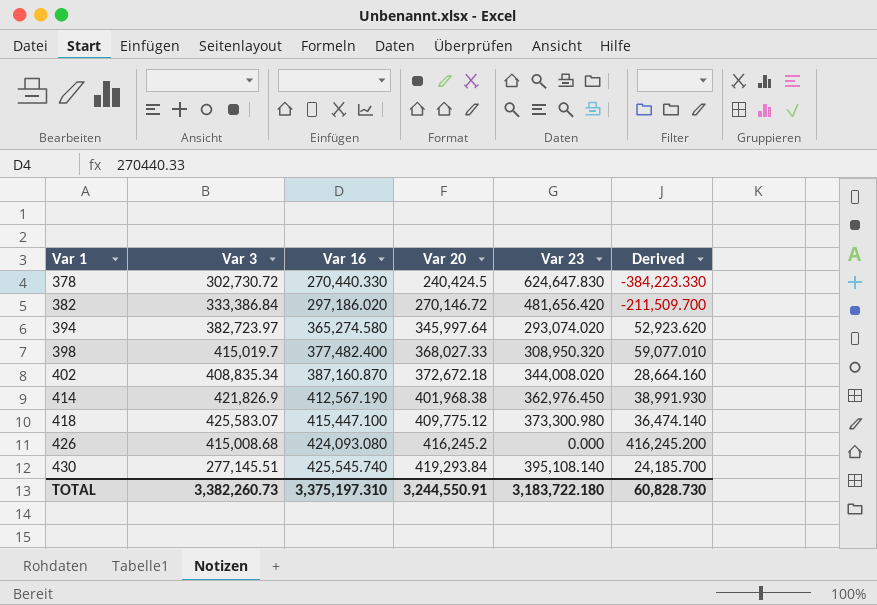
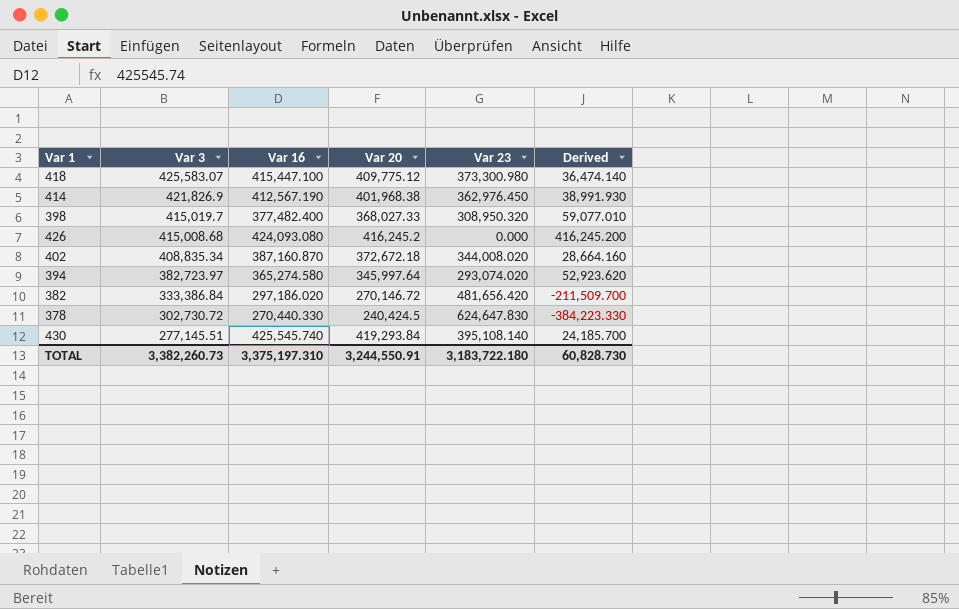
row order: Var 1 ascending -> Var 3 descending

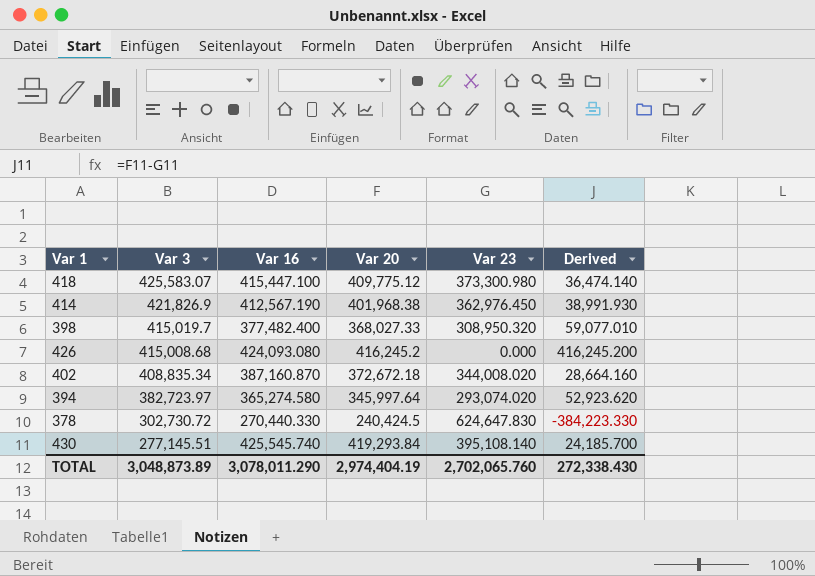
row 382: 333,386.84 | 297,186.020 | 270,146.72 | 481,656.420 | -211,509.700 -> none
TOTAL | Var 3: 3,382,260.73 -> 3,048,873.89
TOTAL | Var 16: 3,375,197.310 -> 3,078,011.290
TOTAL | Var 20: 3,244,550.91 -> 2,974,404.19
TOTAL | Var 23: 3,183,722.180 -> 2,702,065.760
TOTAL | Derived: 60,828.730 -> 272,338.430

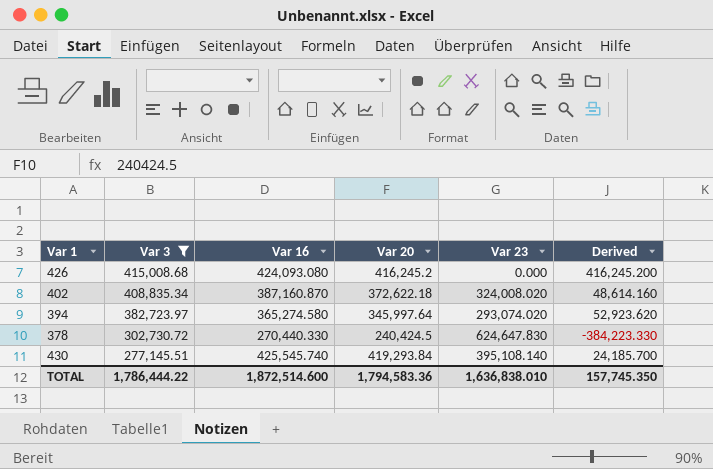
filter: none -> Var 3 <= 415,008.68
402 | Var 20: 372,672.18 -> 372,622.18
402 | Var 23: 344,008.020 -> 324,008.020
402 | Derived: 28,664.160 -> 48,614.160
TOTAL | Var 3: 3,048,873.89 -> 1,786,444.22
TOTAL | Var 16: 3,078,011.290 -> 1,872,514.600
TOTAL | Var 20: 2,974,404.19 -> 1,794,583.36
TOTAL | Var 23: 2,702,065.760 -> 1,636,838.010
TOTAL | Derived: 272,338.430 -> 157,745.350

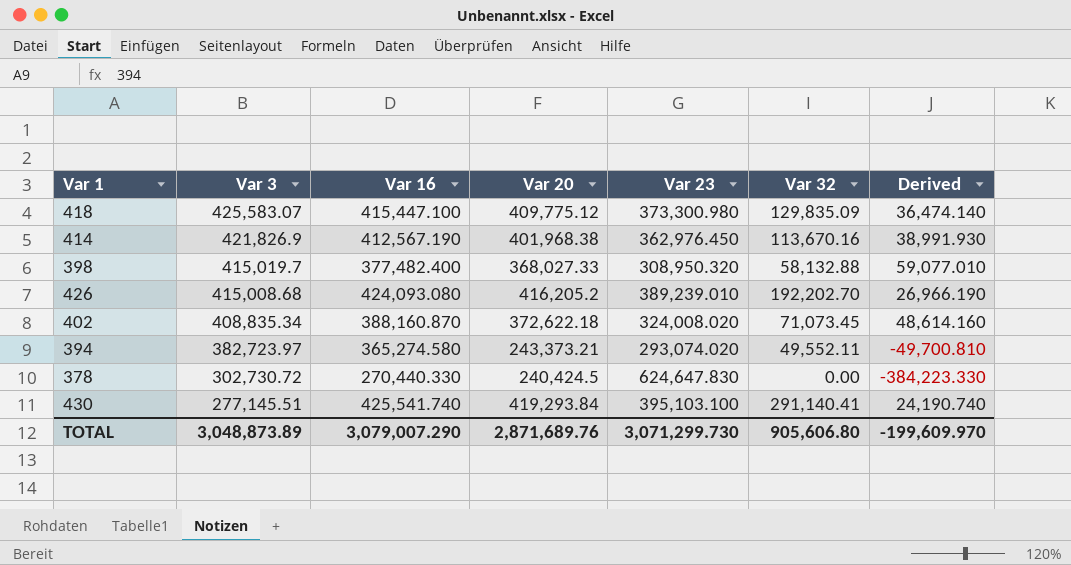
filter: Var 3 <= 415,008.68 -> none
column Var 32 | position: none -> 6
426 | Var 20: 416,245.2 -> 416,205.2
426 | Var 23: 0.000 -> 389,239.010
426 | Derived: 416,245.200 -> 26,966.190
402 | Var 16: 387,160.870 -> 388,160.870
394 | Var 20: 345,997.64 -> 243,373.21
394 | Derived: 52,923.620 -> -49,700.810
430 | Var 16: 425,545.740 -> 425,541.740
430 | Var 23: 395,108.140 -> 395,103.100
430 | Derived: 24,185.700 -> 24,190.740
TOTAL | Var 3: 1,786,444.22 -> 3,048,873.89
TOTAL | Var 16: 1,872,514.600 -> 3,079,007.290
TOTAL | Var 20: 1,794,583.36 -> 2,871,689.76
TOTAL | Var 23: 1,636,838.010 -> 3,071,299.730
TOTAL | Derived: 157,745.350 -> -199,609.970

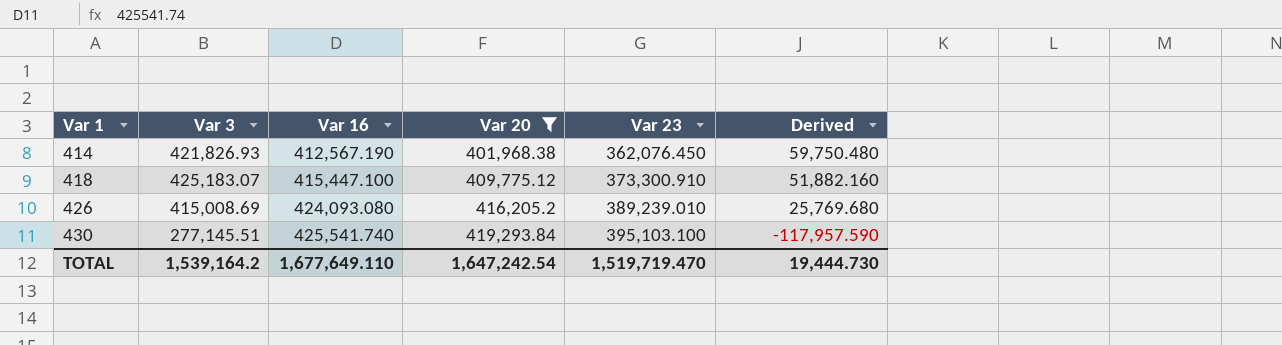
filter: none -> Var 20 >= 401,968.38
row order: Var 3 descending -> Var 1 ascending
column Var 32 | position: 6 -> none
column Derived | formula: [Var 20] - [Var 23] -> [Var 3] - [Var 23]
414 | Var 3: 421,826.9 -> 421,826.93
414 | Var 23: 362,976.450 -> 362,076.450
418 | Var 3: 425,583.07 -> 425,183.07
418 | Var 23: 373,300.980 -> 373,300.910
426 | Var 3: 415,008.68 -> 415,008.69
TOTAL | Var 3: 3,048,873.89 -> 1,539,164.2
TOTAL | Var 16: 3,079,007.290 -> 1,677,649.110
TOTAL | Var 20: 2,871,689.76 -> 1,647,242.54
TOTAL | Var 23: 3,071,299.730 -> 1,519,719.470
TOTAL | Derived: -199,609.970 -> 19,444.730

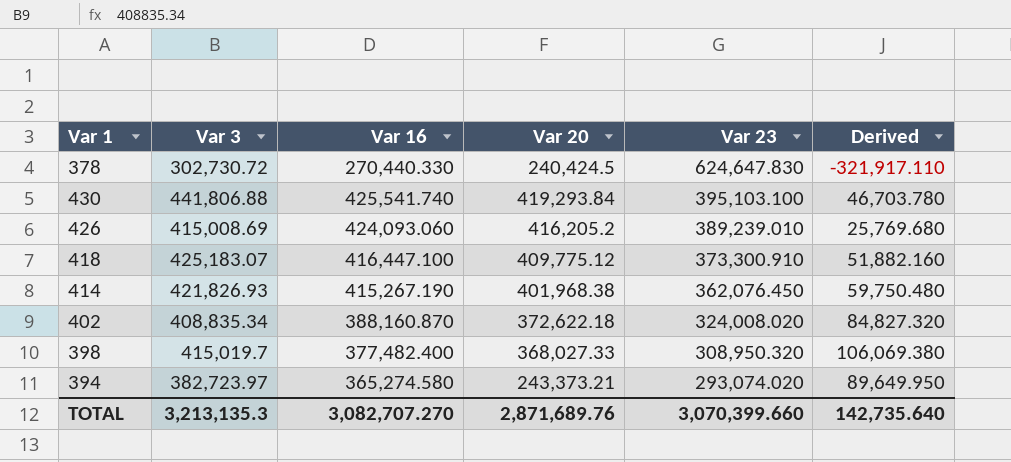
filter: Var 20 >= 401,968.38 -> none
row order: Var 1 ascending -> Var 23 descending
430 | Var 3: 277,145.51 -> 441,806.88
430 | Derived: -117,957.590 -> 46,703.780
426 | Var 16: 424,093.080 -> 424,093.060
418 | Var 16: 415,447.100 -> 416,447.100
414 | Var 16: 412,567.190 -> 415,267.190
TOTAL | Var 3: 1,539,164.2 -> 3,213,135.3
TOTAL | Var 16: 1,677,649.110 -> 3,082,707.270
TOTAL | Var 20: 1,647,242.54 -> 2,871,689.76
TOTAL | Var 23: 1,519,719.470 -> 3,070,399.660
TOTAL | Derived: 19,444.730 -> 142,735.640

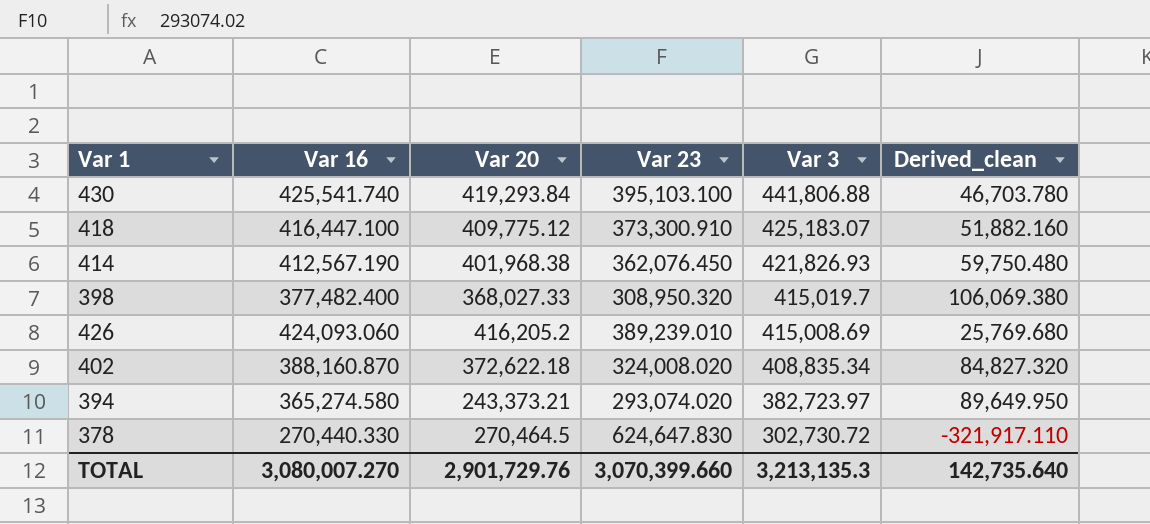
row order: Var 23 descending -> Var 3 descending
column Var 3 | position: 2 -> 5
column name: Derived -> Derived_clean
414 | Var 16: 415,267.190 -> 412,567.190
378 | Var 20: 240,424.5 -> 270,464.5
TOTAL | Var 16: 3,082,707.270 -> 3,080,007.270
TOTAL | Var 20: 2,871,689.76 -> 2,901,729.76

